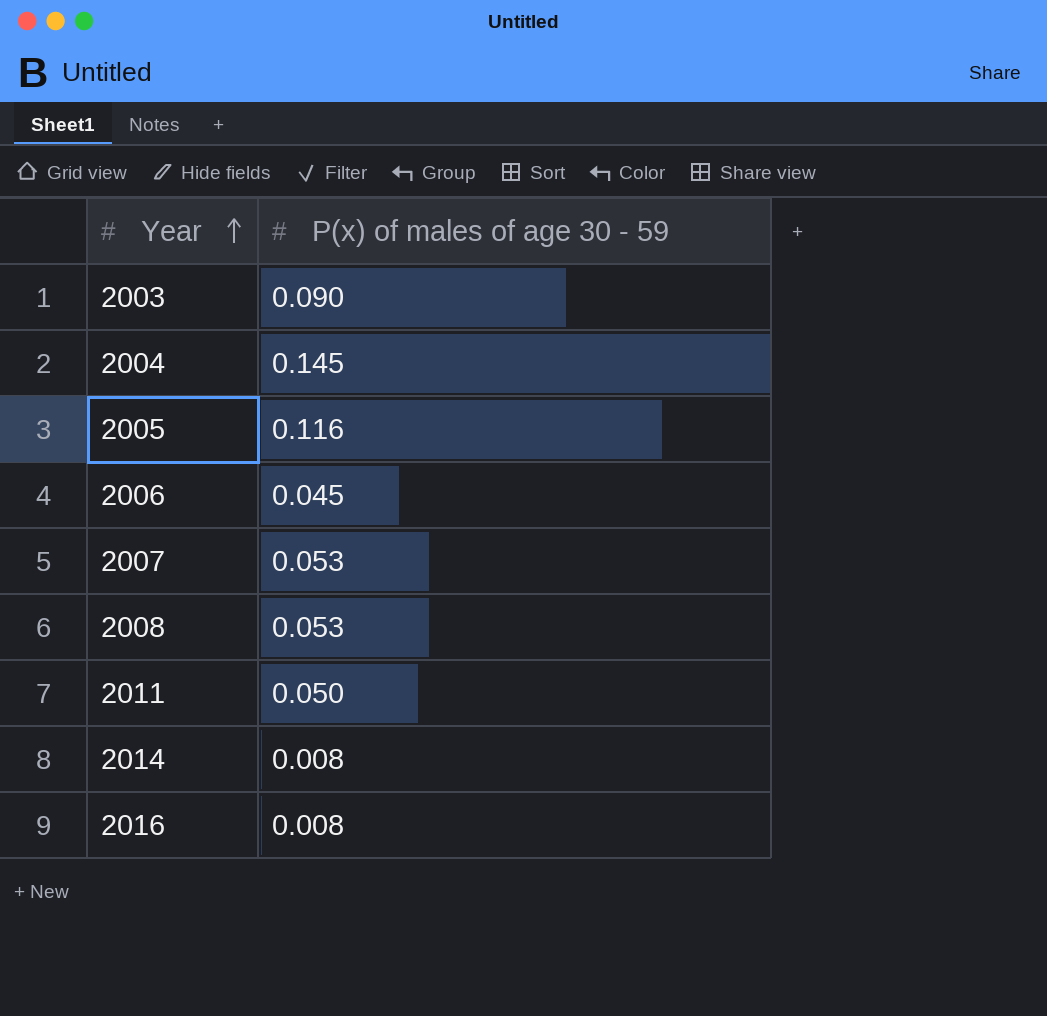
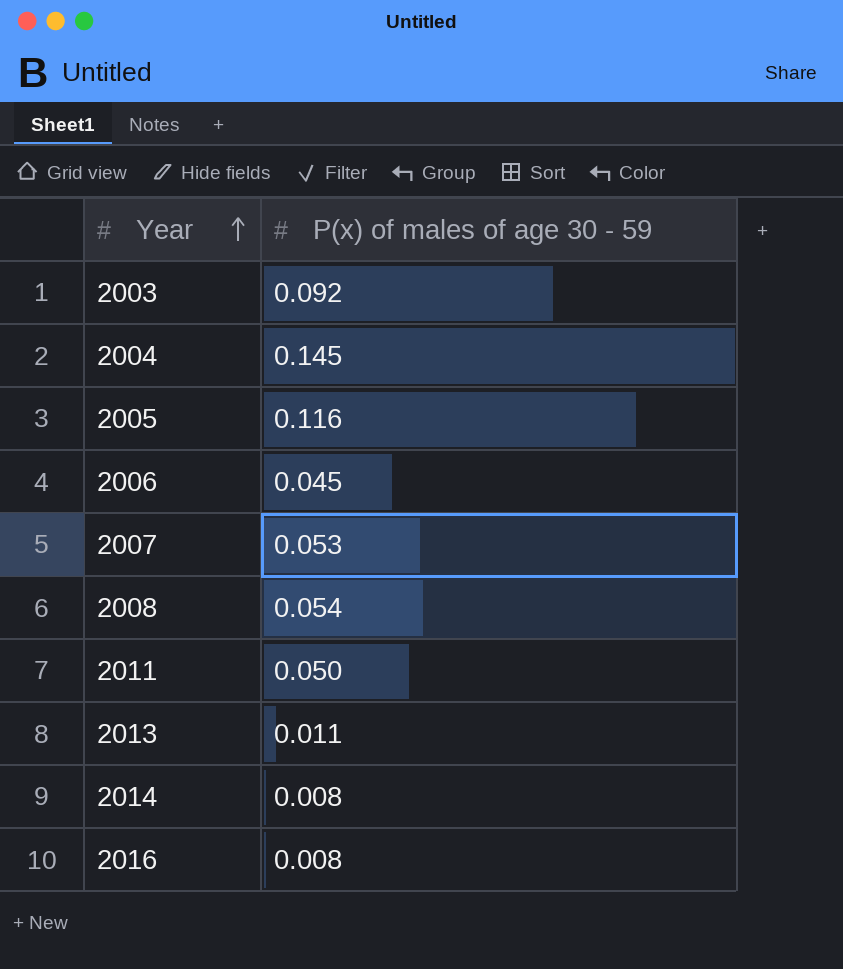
2003 | P(x) of males of age 30 - 59: 0.090 -> 0.092
2008 | P(x) of males of age 30 - 59: 0.053 -> 0.054
row 2013: none -> 0.011

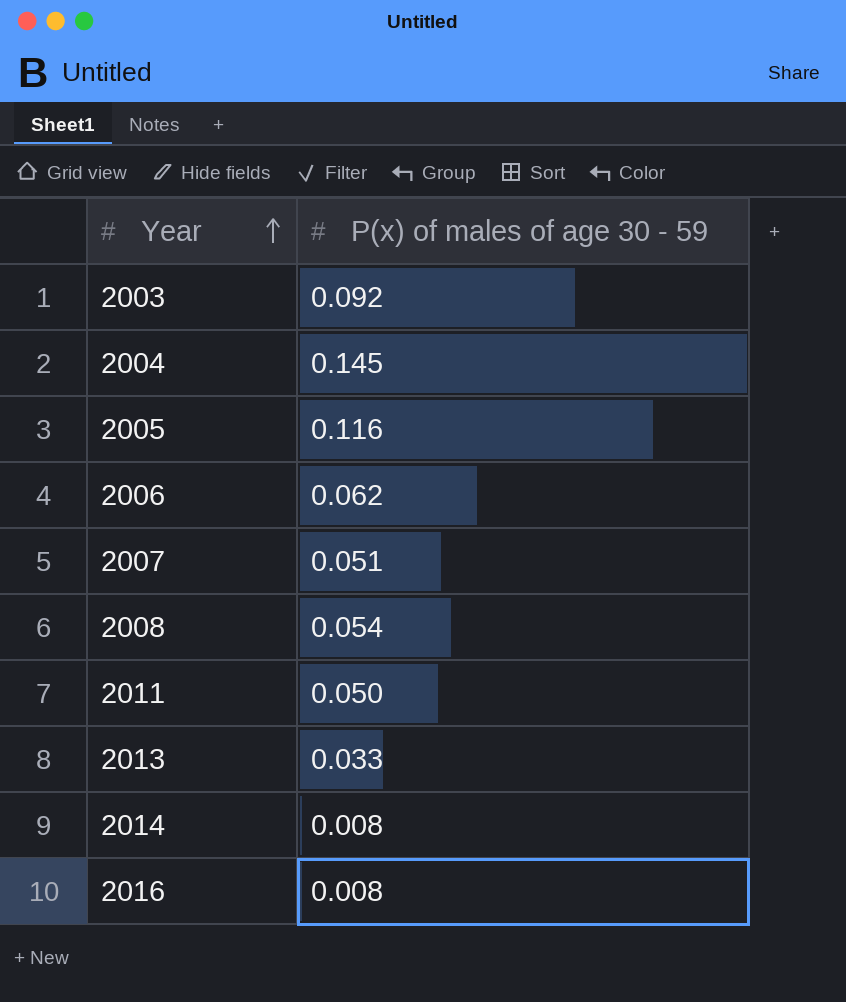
2006 | P(x) of males of age 30 - 59: 0.045 -> 0.062
2007 | P(x) of males of age 30 - 59: 0.053 -> 0.051
2013 | P(x) of males of age 30 - 59: 0.011 -> 0.033

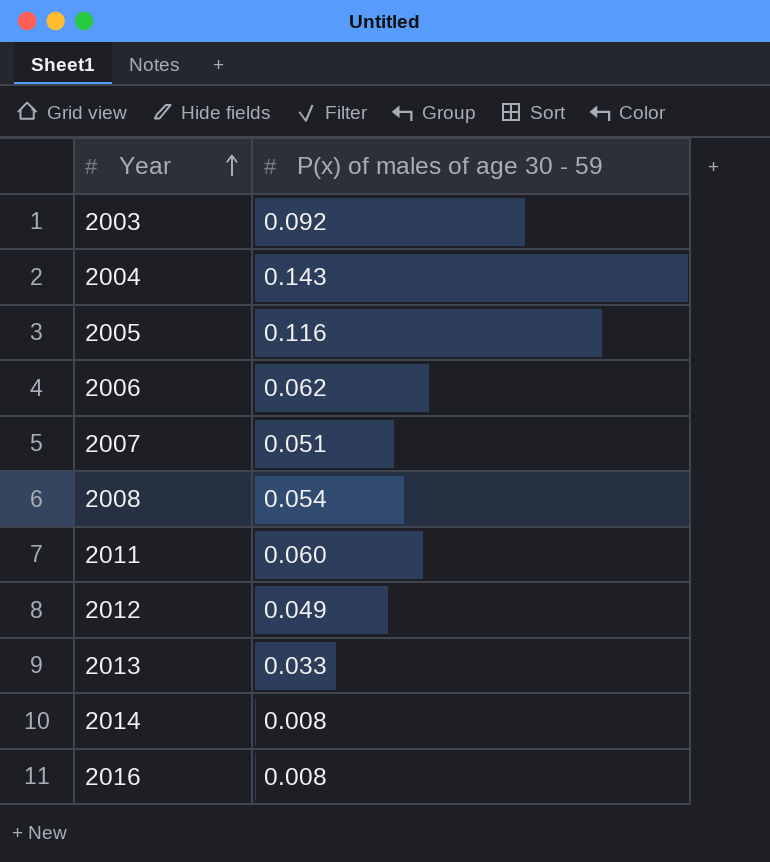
2004 | P(x) of males of age 30 - 59: 0.145 -> 0.143
2011 | P(x) of males of age 30 - 59: 0.050 -> 0.060
row 2012: none -> 0.049

